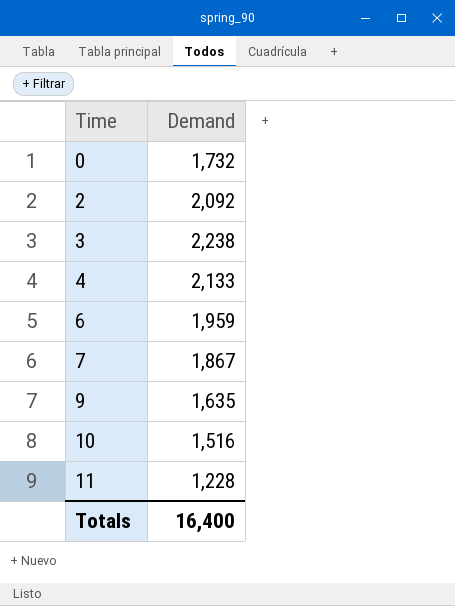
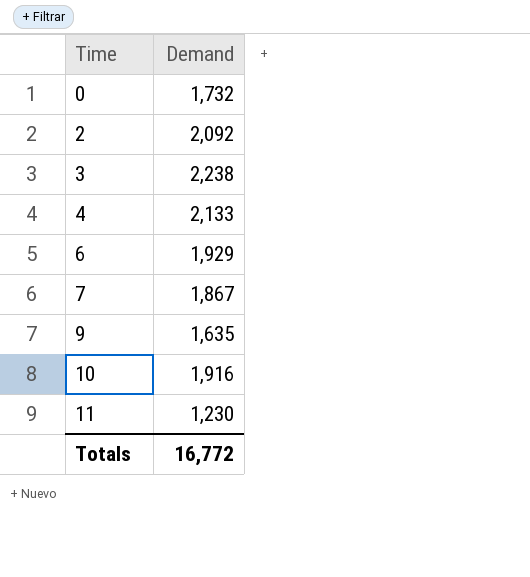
6 | Demand: 1,959 -> 1,929
10 | Demand: 1,516 -> 1,916
11 | Demand: 1,228 -> 1,230
Totals | Demand: 16,400 -> 16,772

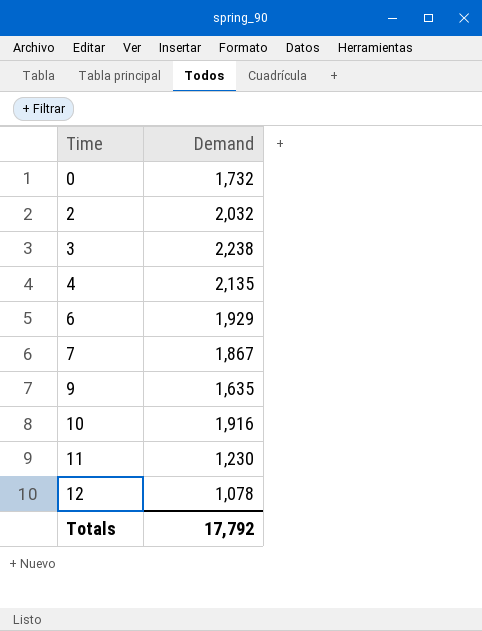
2 | Demand: 2,092 -> 2,032
4 | Demand: 2,133 -> 2,135
row 12: none -> 1,078
Totals | Demand: 16,772 -> 17,792

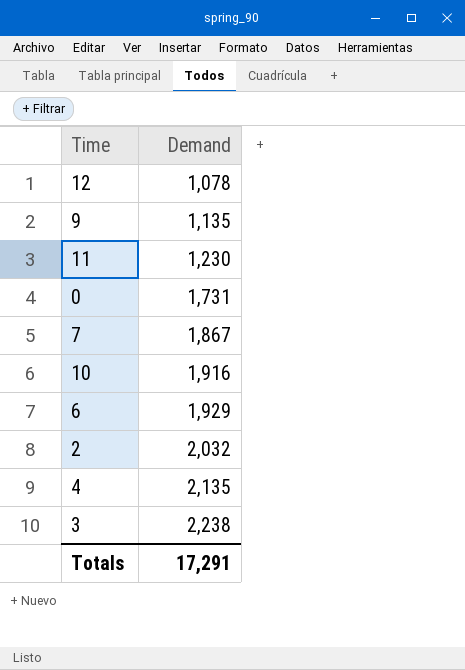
row order: Time ascending -> Demand ascending
9 | Demand: 1,635 -> 1,135
0 | Demand: 1,732 -> 1,731
Totals | Demand: 17,792 -> 17,291

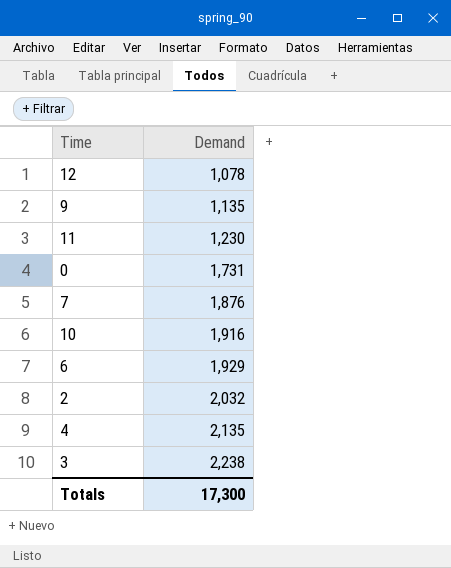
7 | Demand: 1,867 -> 1,876
Totals | Demand: 17,291 -> 17,300

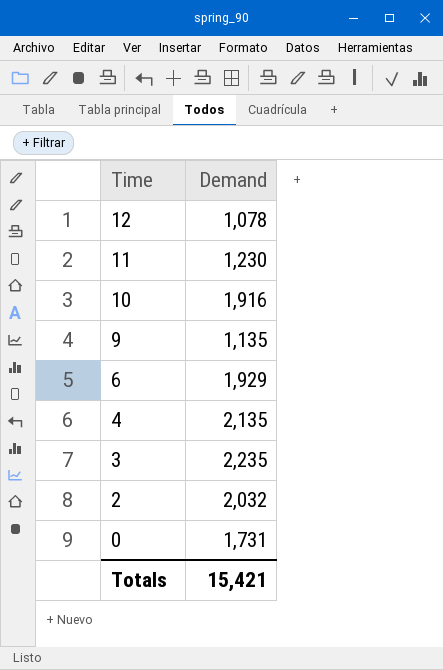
row order: Demand ascending -> Time descending
row 7: 1,876 -> none
3 | Demand: 2,238 -> 2,235
Totals | Demand: 17,300 -> 15,421

